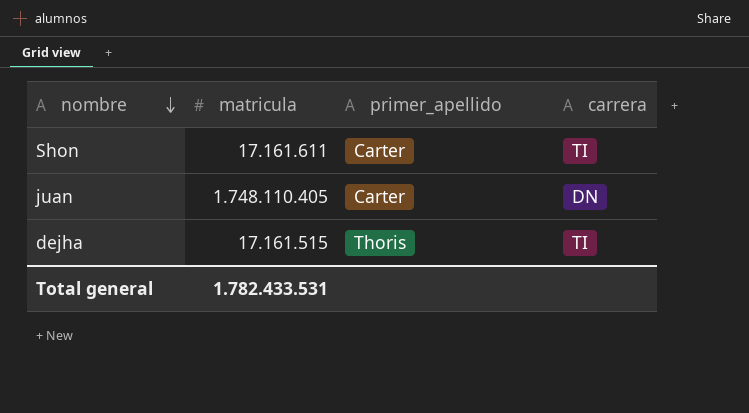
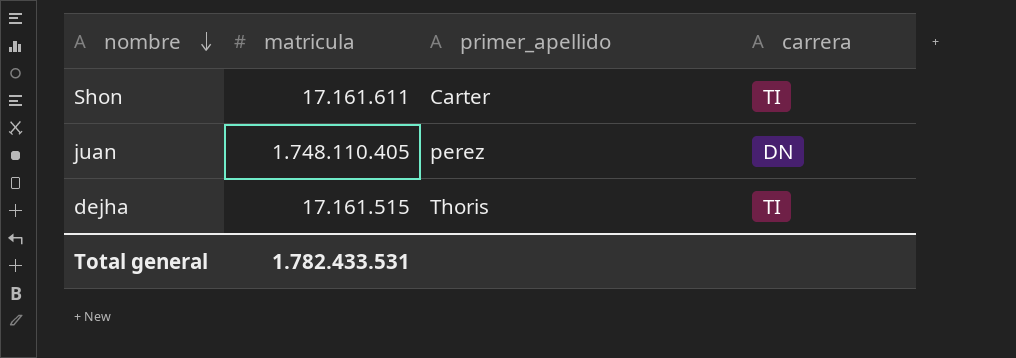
juan | primer_apellido: Carter -> perez

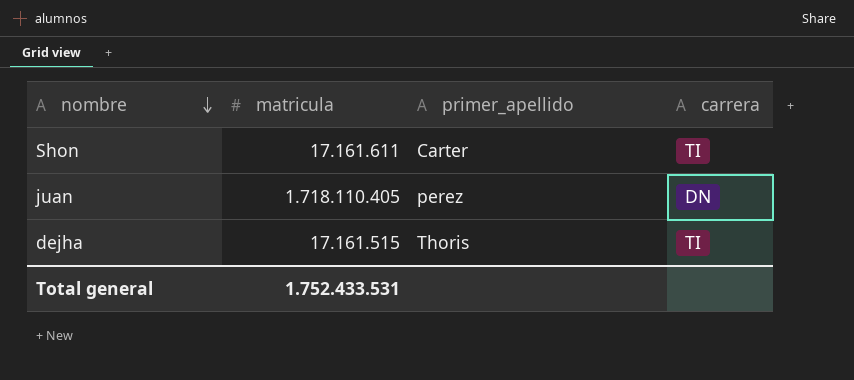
juan | matricula: 1.748.110.405 -> 1.718.110.405
Total general | matricula: 1.782.433.531 -> 1.752.433.531

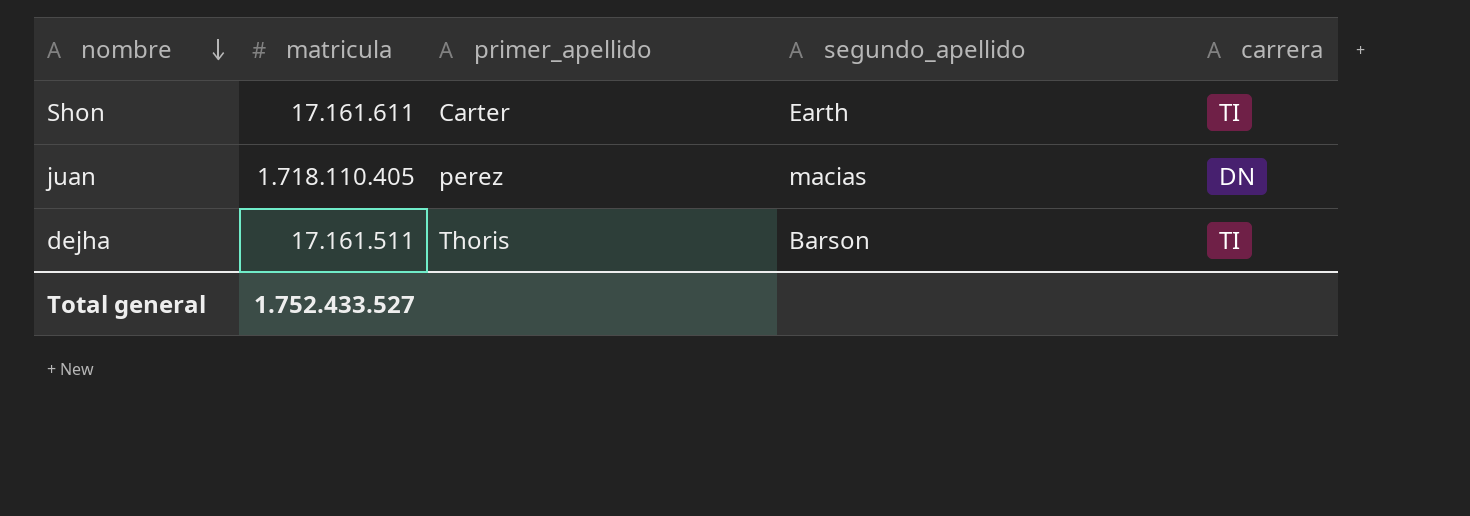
column segundo_apellido | position: none -> 4
dejha | matricula: 17.161.515 -> 17.161.511
Total general | matricula: 1.752.433.531 -> 1.752.433.527

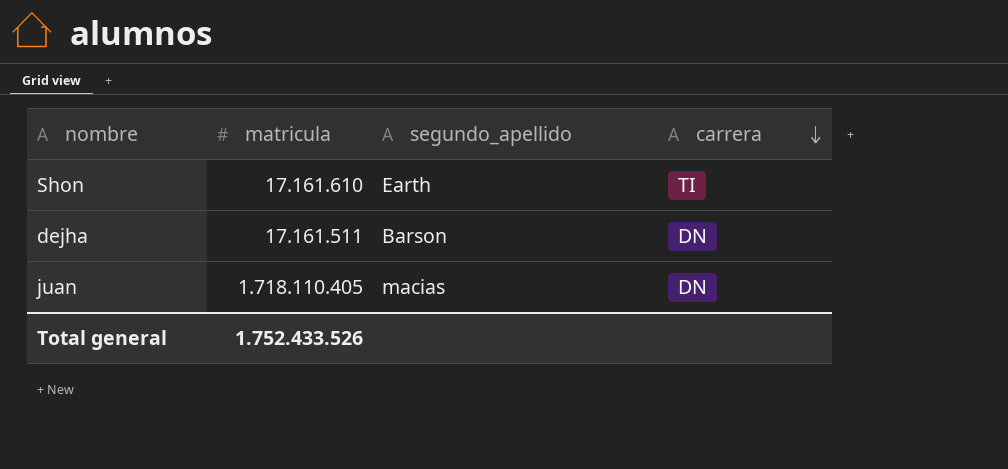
row order: nombre descending -> carrera descending
column primer_apellido | position: 3 -> none
Shon | matricula: 17.161.611 -> 17.161.610
dejha | carrera: TI -> DN
Total general | matricula: 1.752.433.527 -> 1.752.433.526

